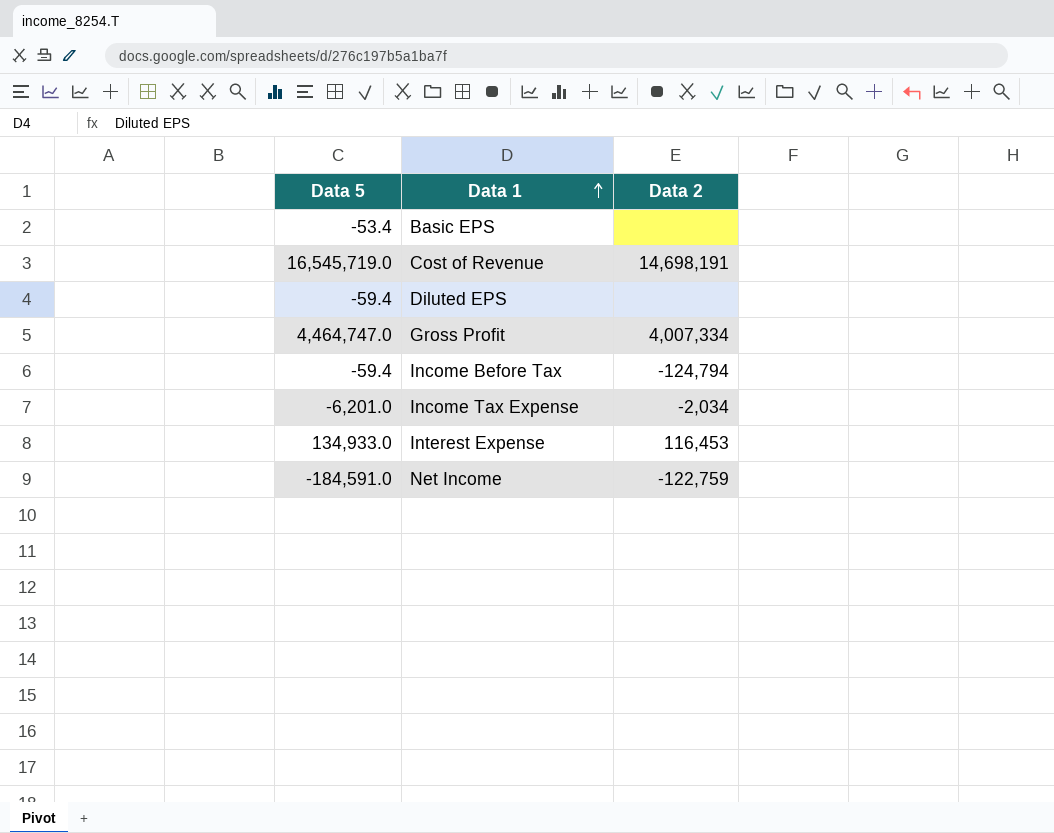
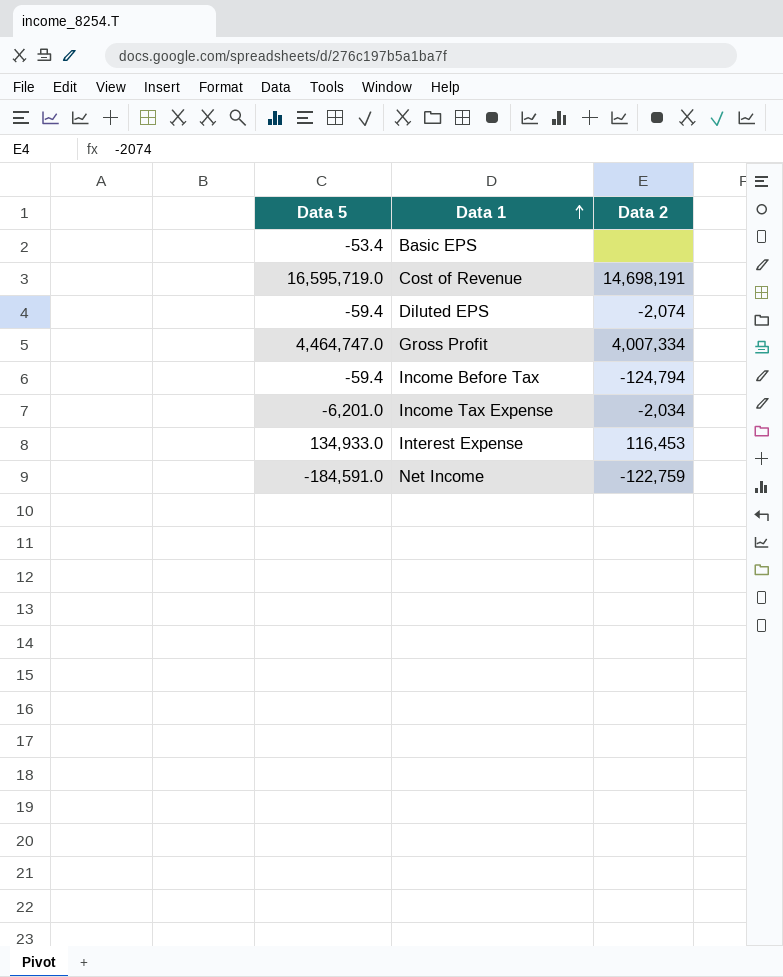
Cost of Revenue | Data 5: 16,545,719.0 -> 16,595,719.0
Diluted EPS | Data 2: none -> -2,074

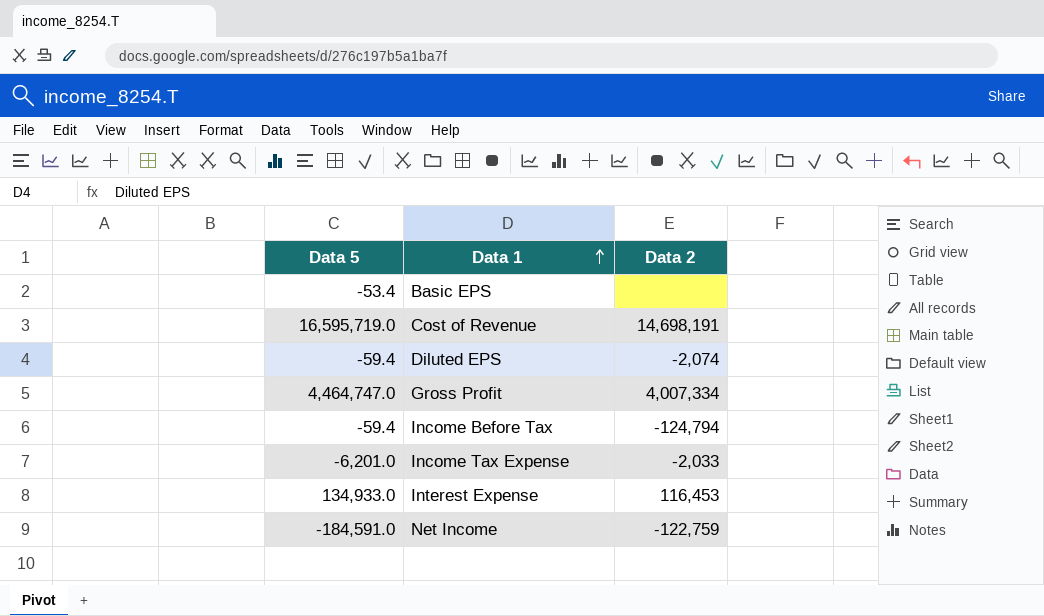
Income Tax Expense | Data 2: -2,034 -> -2,033

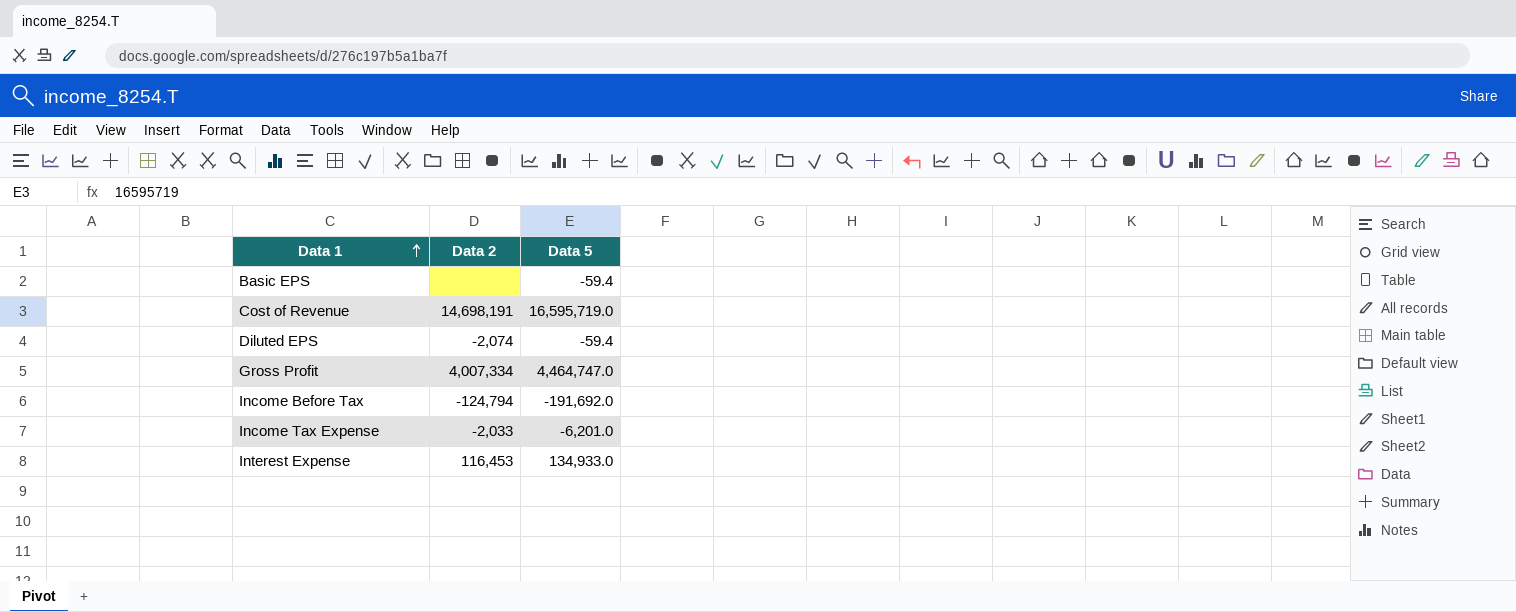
column Data 5 | position: 1 -> 3
row Net Income: -184,591.0 | -122,759 -> none
Basic EPS | Data 5: -53.4 -> -59.4
Income Before Tax | Data 5: -59.4 -> -191,692.0

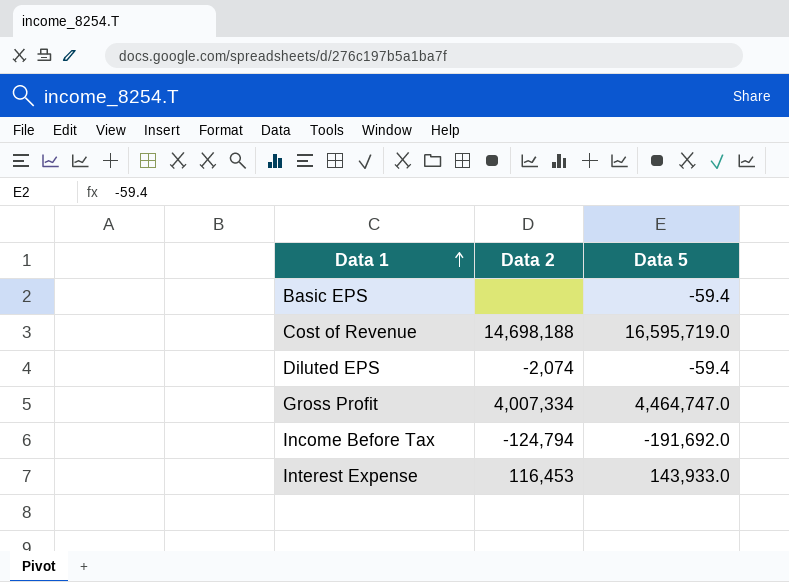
row Income Tax Expense: -2,033 | -6,201.0 -> none
Cost of Revenue | Data 2: 14,698,191 -> 14,698,188
Interest Expense | Data 5: 134,933.0 -> 143,933.0

